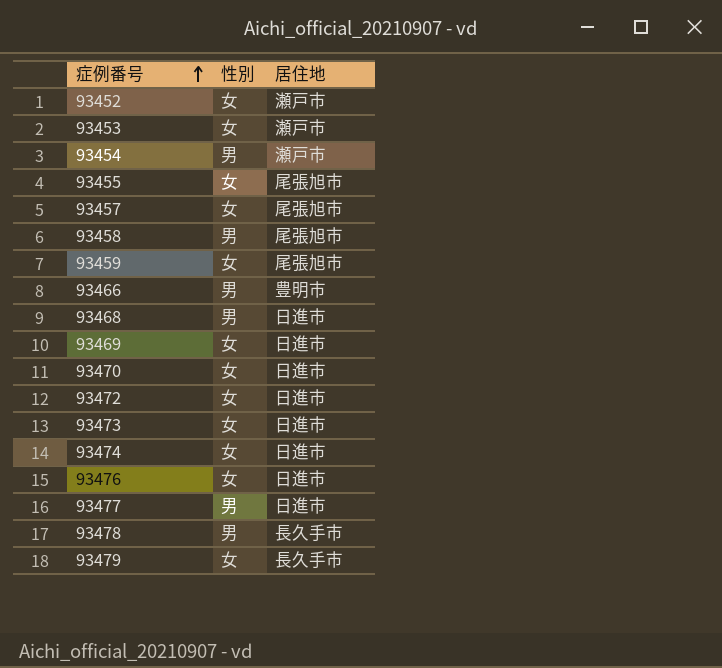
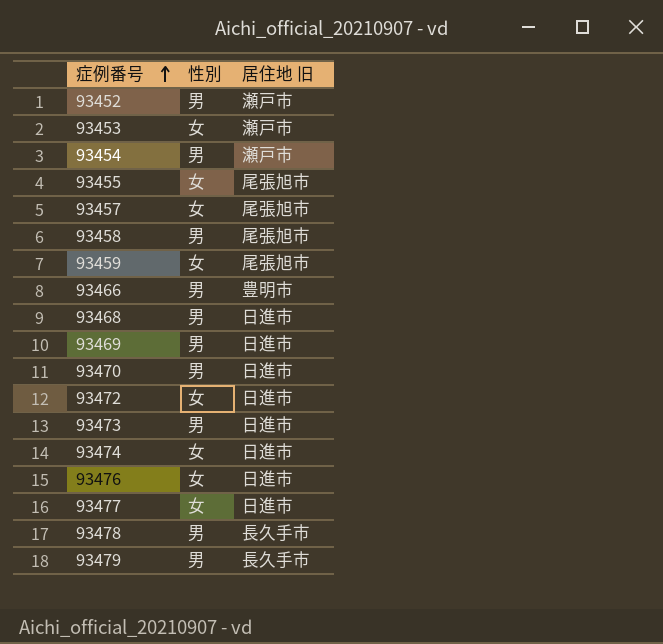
column name: 居住地 -> 居住地 旧
93452 | 性別: 女 -> 男
93469 | 性別: 女 -> 男
93470 | 性別: 女 -> 男
93473 | 性別: 女 -> 男
93477 | 性別: 男 -> 女
93479 | 性別: 女 -> 男

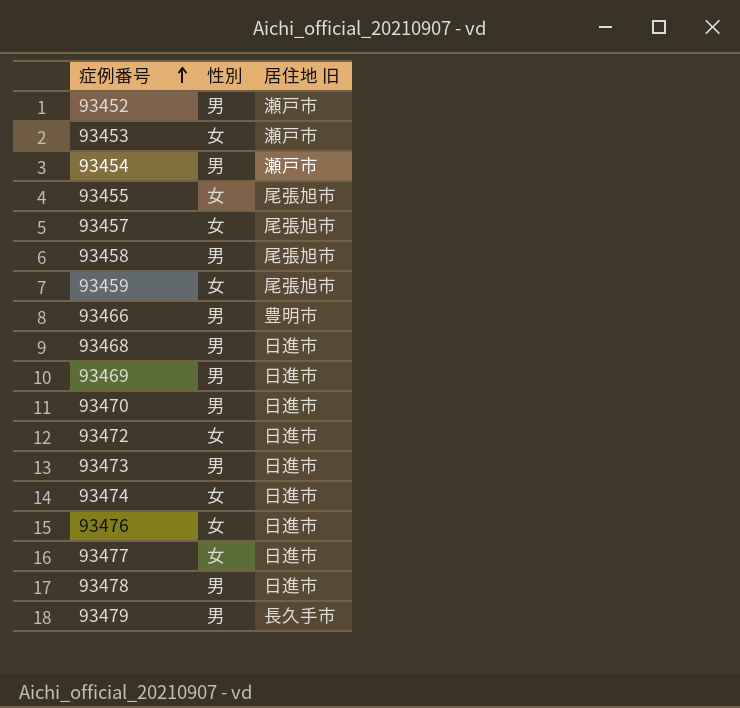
93478 | 居住地 旧: 長久手市 -> 日進市

